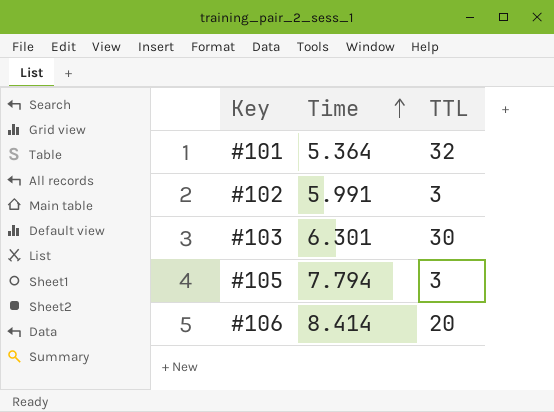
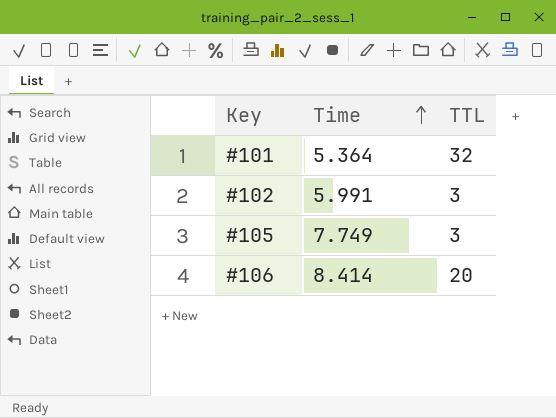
row #103: 6.301 | 30 -> none
#105 | Time: 7.794 -> 7.749

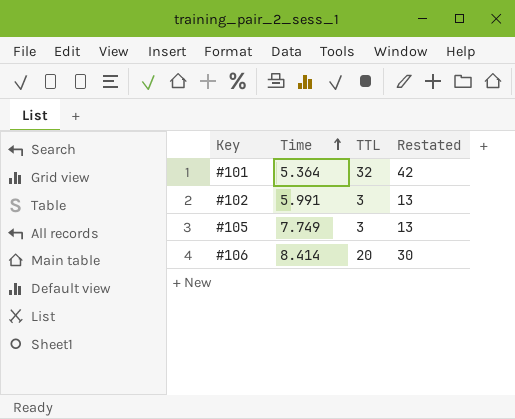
column Restated | formula: none -> [TTL] + 10

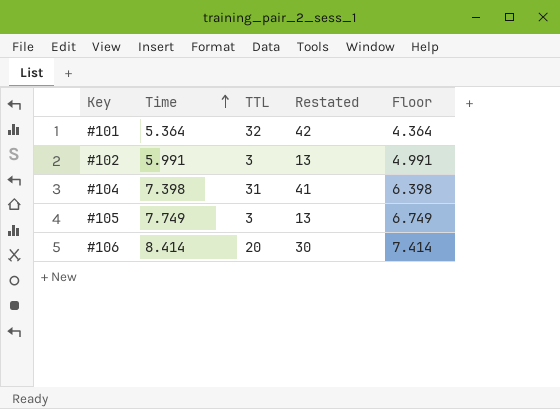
column Floor | formula: none -> [Time] - 1
row #104: none -> 7.398 | 31 | 41 | 6.398

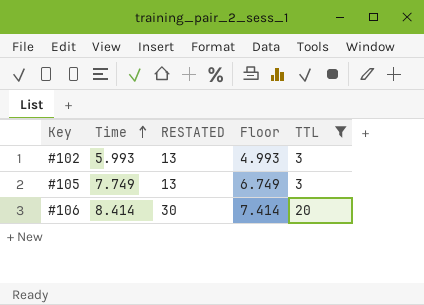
filter: none -> TTL <= 20
column name: Restated -> RESTATED
column TTL | position: 3 -> 5
#102 | Time: 5.991 -> 5.993
#102 | Floor: 4.991 -> 4.993

